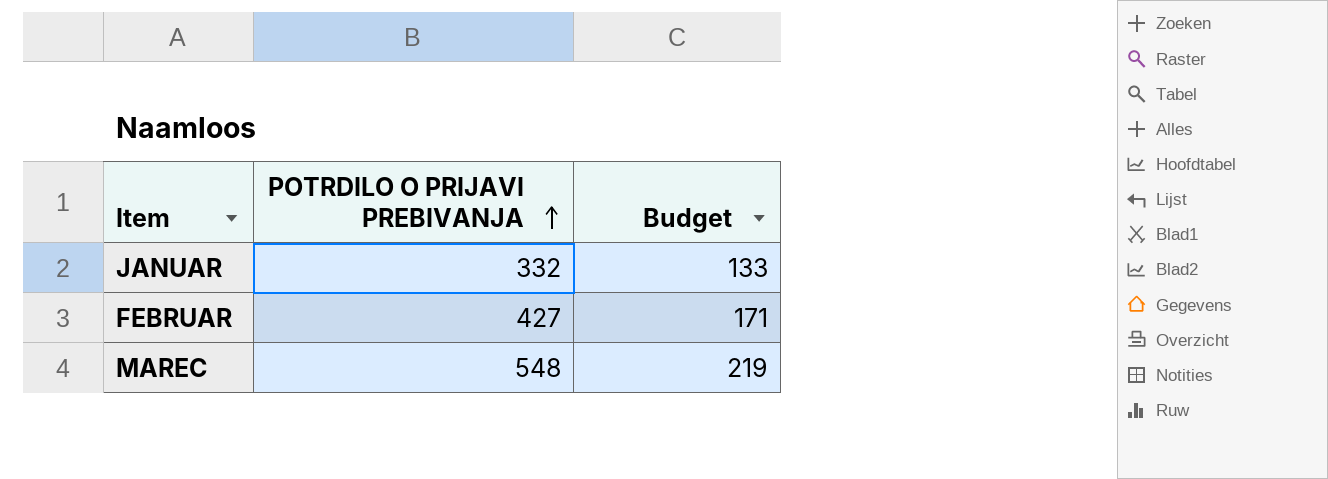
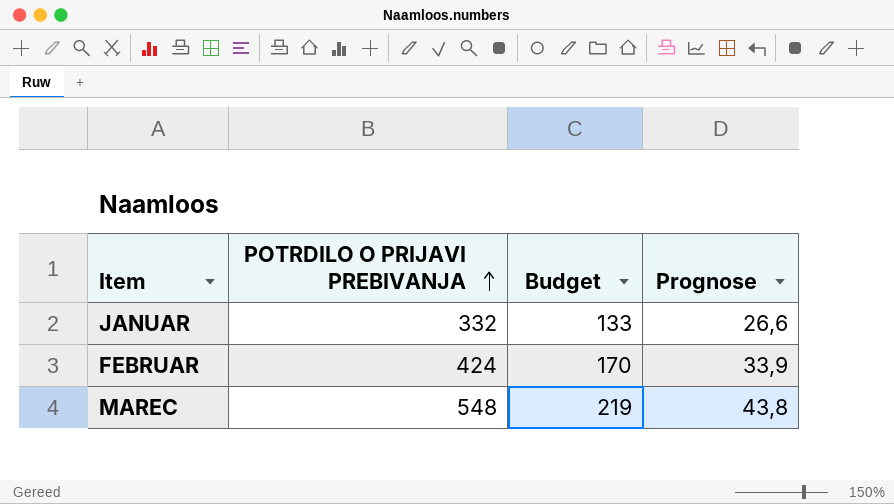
column Prognose | formula: none -> [POTRDILO O PRIJAVI PREBIVANJA] * 0,08
FEBRUAR | POTRDILO O PRIJAVI PREBIVANJA: 427 -> 424
FEBRUAR | Budget: 171 -> 170

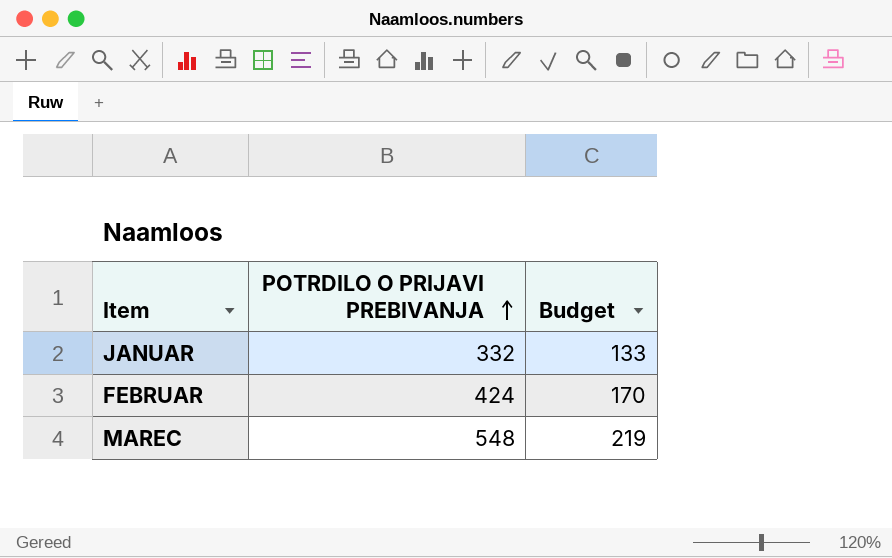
column Prognose | formula: [POTRDILO O PRIJAVI PREBIVANJA] * 0,08 -> none

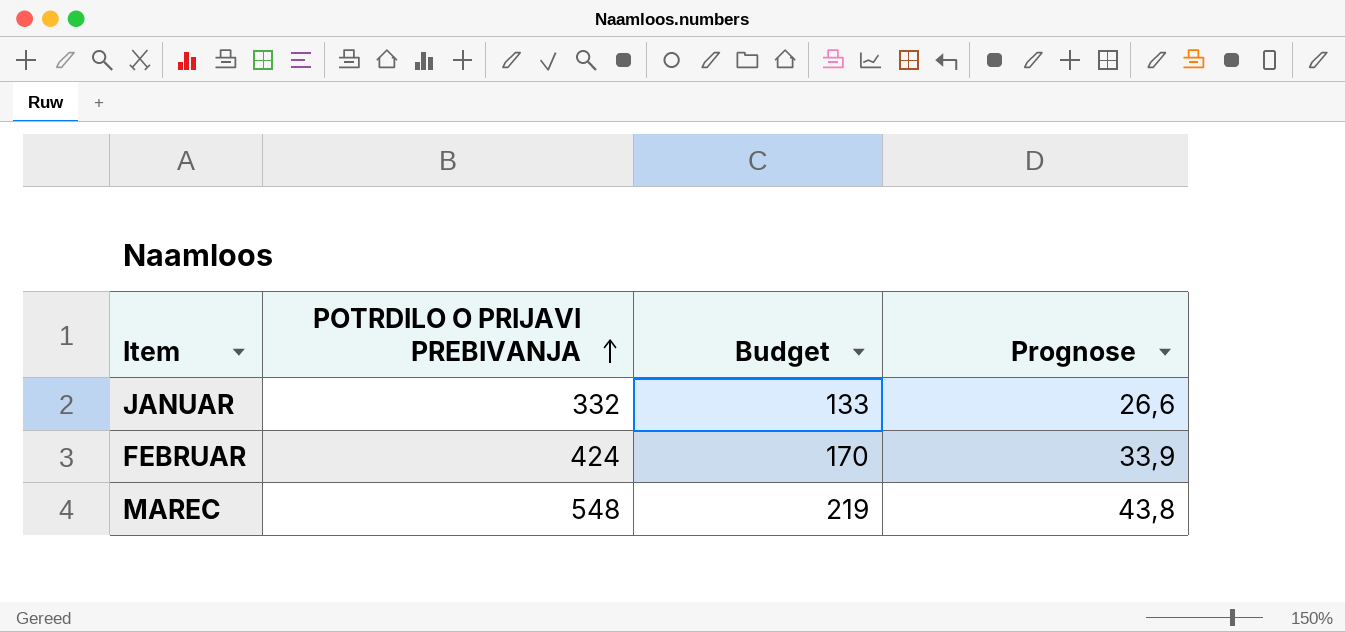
column Prognose | formula: none -> [POTRDILO O PRIJAVI PREBIVANJA] * 0,08

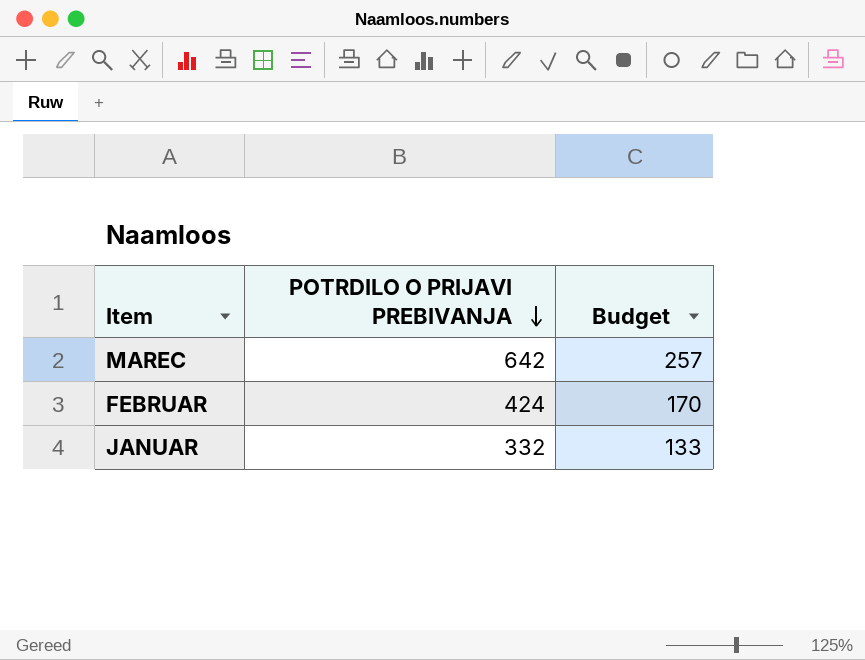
row order: POTRDILO O PRIJAVI PREBIVANJA ascending -> POTRDILO O PRIJAVI PREBIVANJA descending
column Prognose | formula: [POTRDILO O PRIJAVI PREBIVANJA] * 0,08 -> none
MAREC | POTRDILO O PRIJAVI PREBIVANJA: 548 -> 642
MAREC | Budget: 219 -> 257

